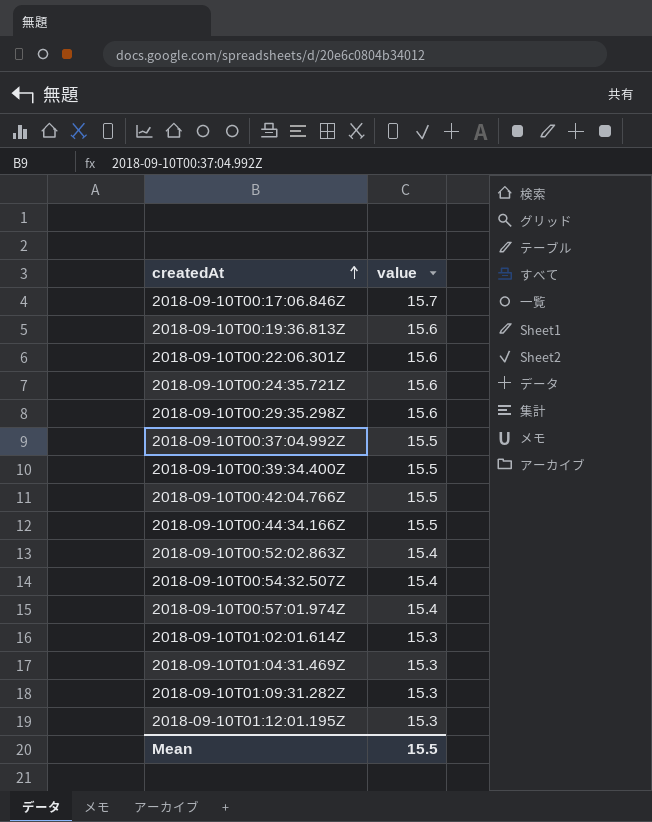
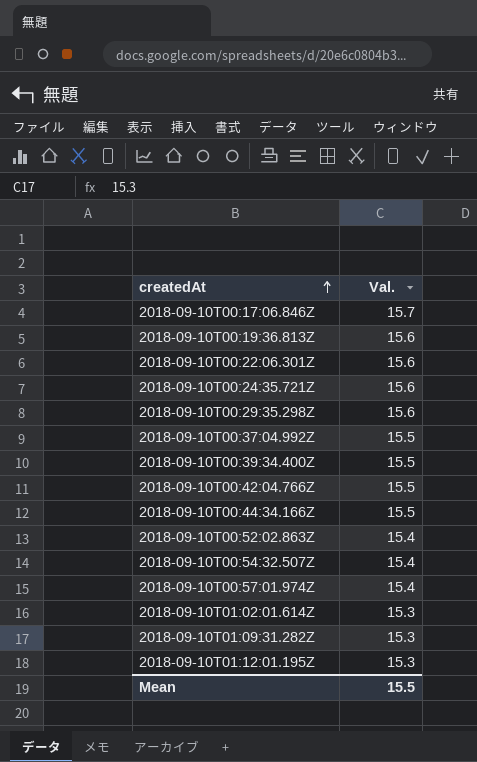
column name: value -> Val.
row 2018-09-10T01:04:31.469Z: 15.3 -> none

